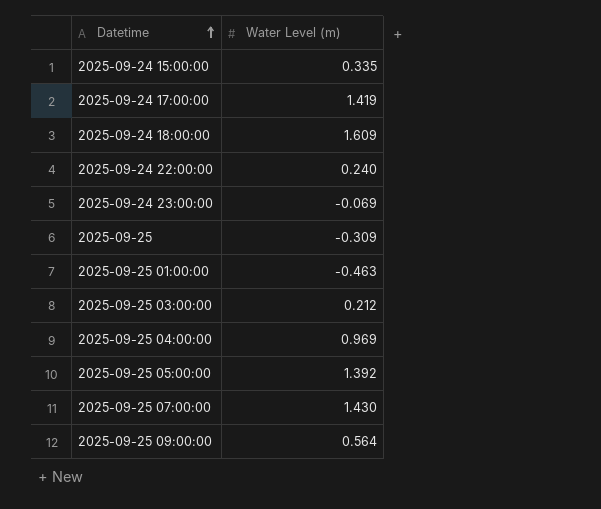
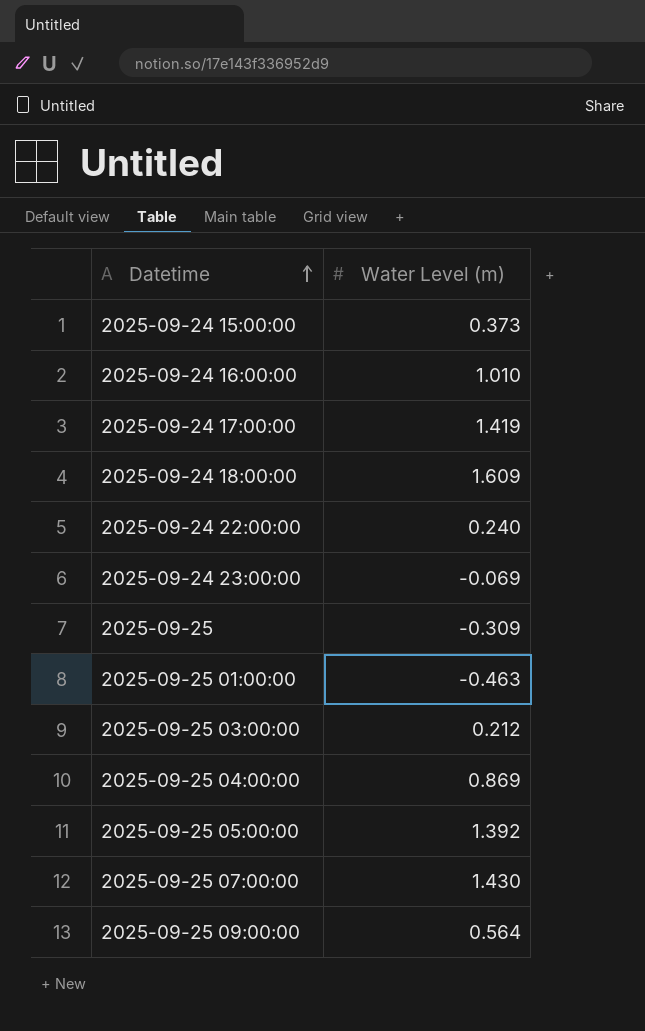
2025-09-24 15:00:00 | Water Level (m): 0.335 -> 0.373
row 2025-09-24 16:00:00: none -> 1.010
2025-09-25 04:00:00 | Water Level (m): 0.969 -> 0.869

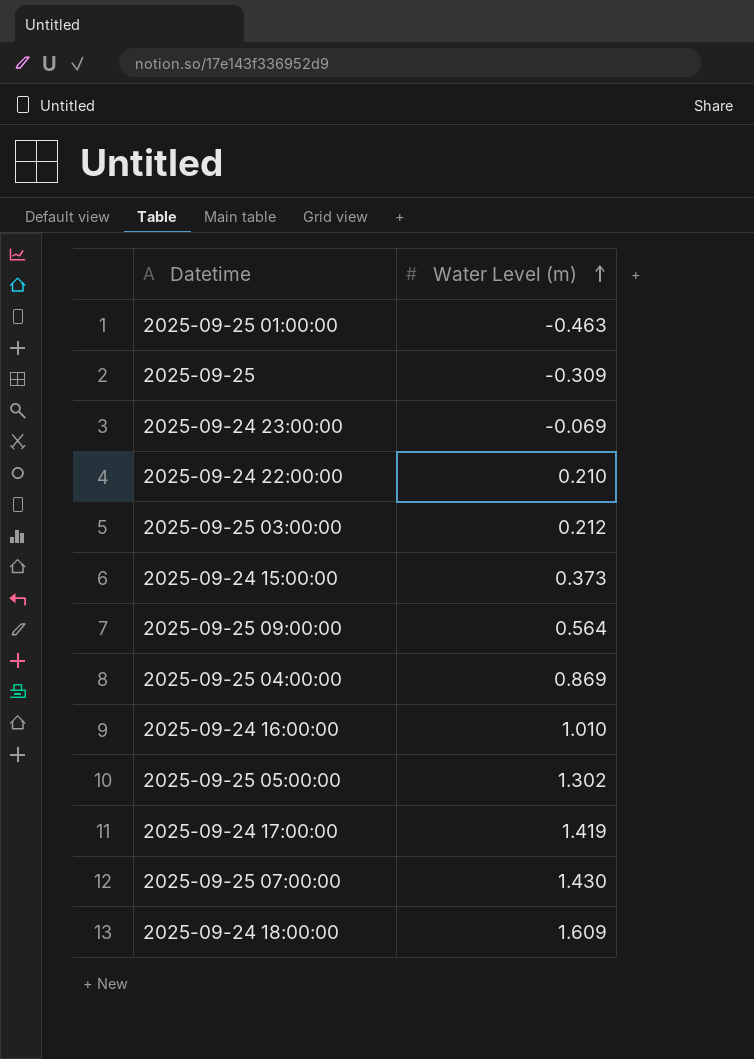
row order: Datetime ascending -> Water Level (m) ascending
2025-09-24 22:00:00 | Water Level (m): 0.240 -> 0.210
2025-09-25 05:00:00 | Water Level (m): 1.392 -> 1.302

